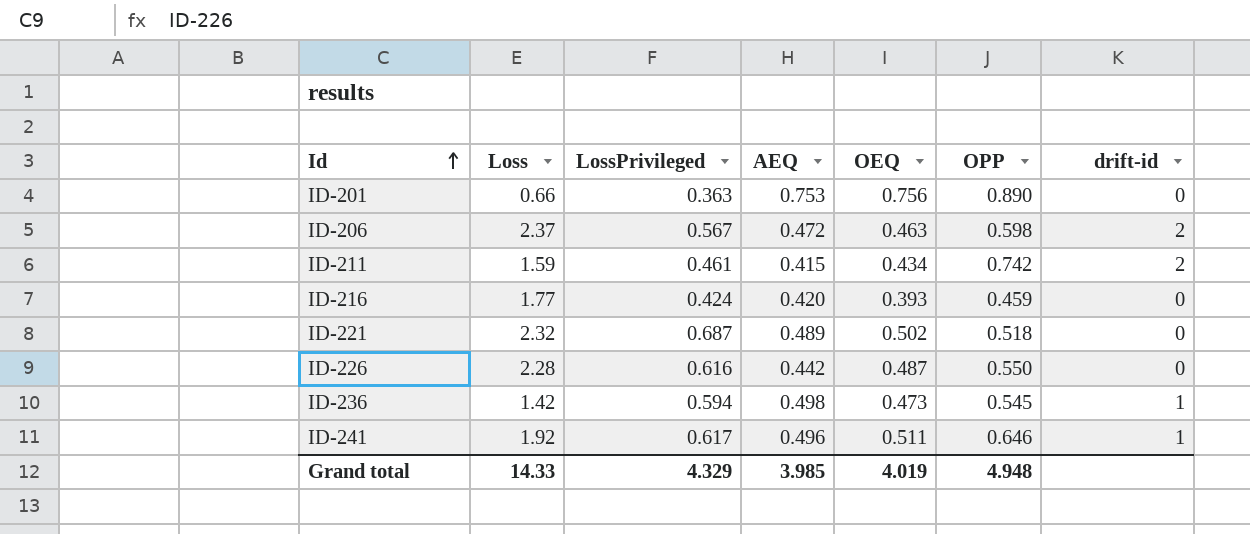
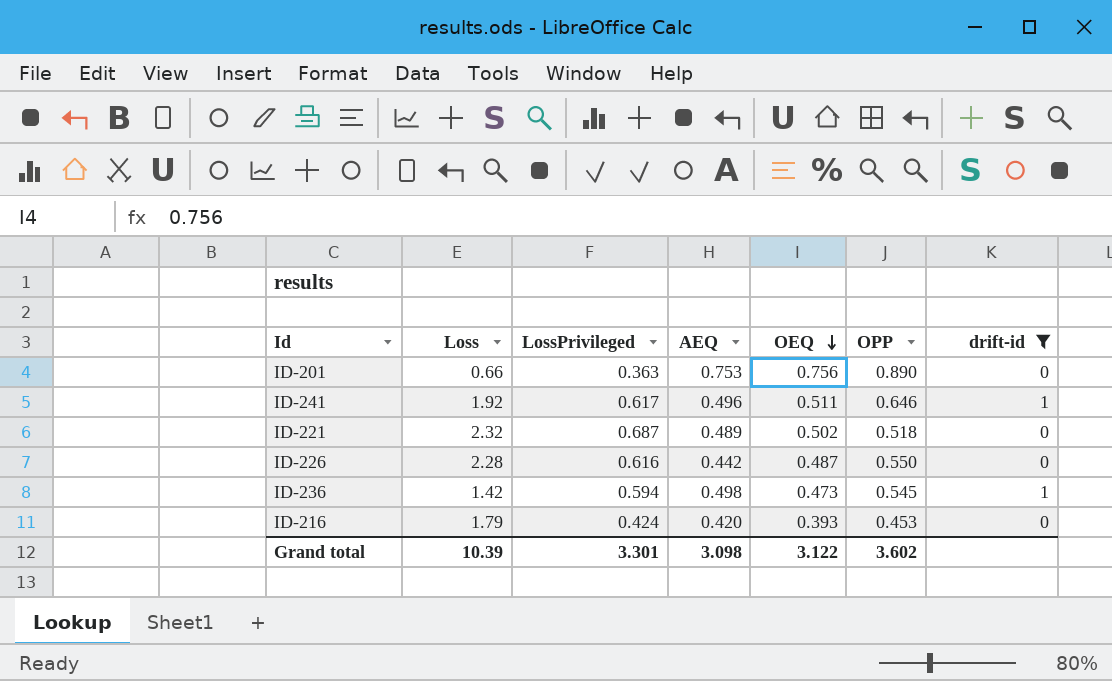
filter: none -> drift-id != 2
row order: Id ascending -> OEQ descending
ID-216 | Loss: 1.77 -> 1.79
ID-216 | OPP: 0.459 -> 0.453
Grand total | Loss: 14.33 -> 10.39
Grand total | LossPrivileged: 4.329 -> 3.301
Grand total | AEQ: 3.985 -> 3.098
Grand total | OEQ: 4.019 -> 3.122
Grand total | OPP: 4.948 -> 3.602

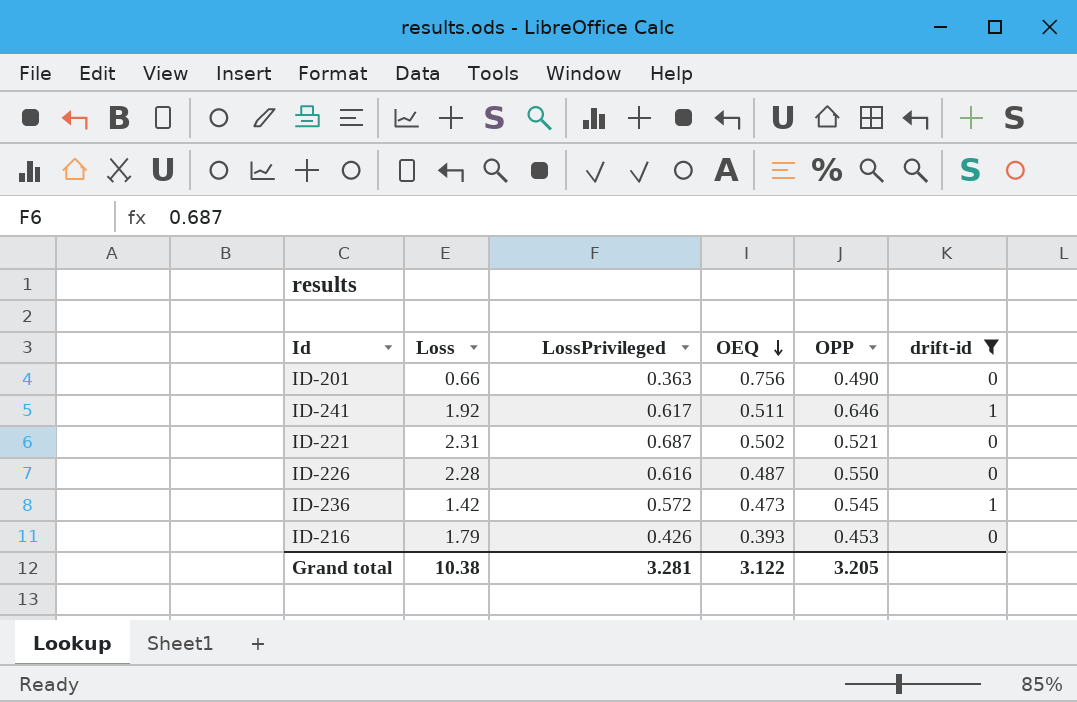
column AEQ | position: 4 -> none
ID-201 | OPP: 0.890 -> 0.490
ID-221 | Loss: 2.32 -> 2.31
ID-221 | OPP: 0.518 -> 0.521
ID-236 | LossPrivileged: 0.594 -> 0.572
ID-216 | LossPrivileged: 0.424 -> 0.426
Grand total | Loss: 10.39 -> 10.38
Grand total | LossPrivileged: 3.301 -> 3.281
Grand total | OPP: 3.602 -> 3.205

